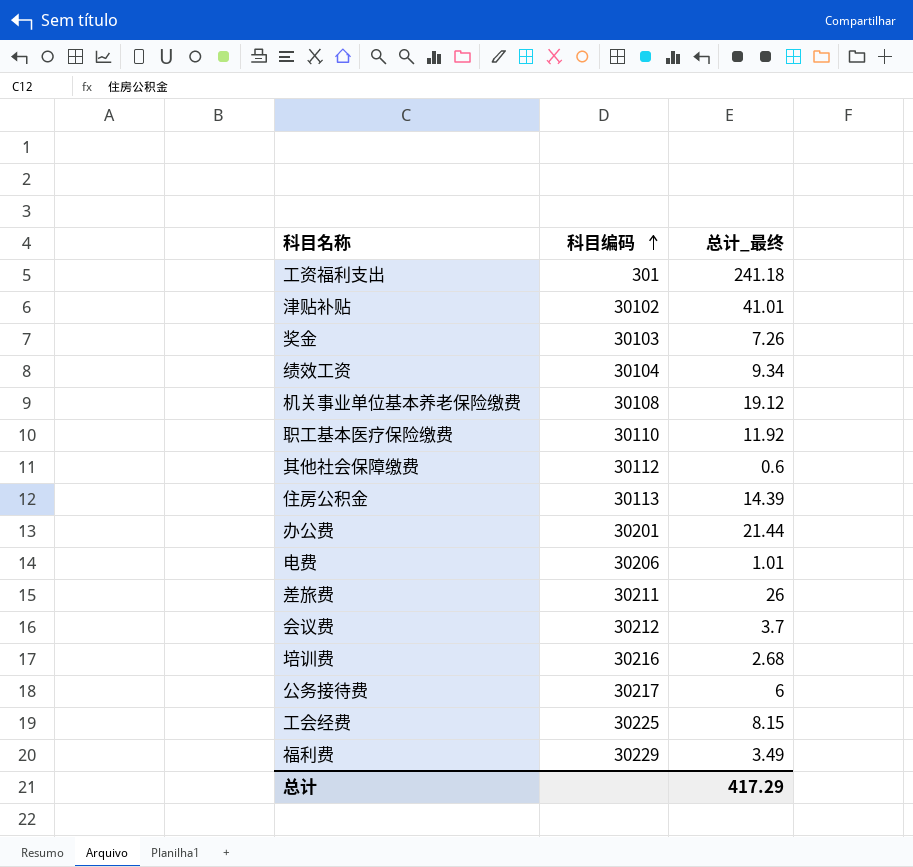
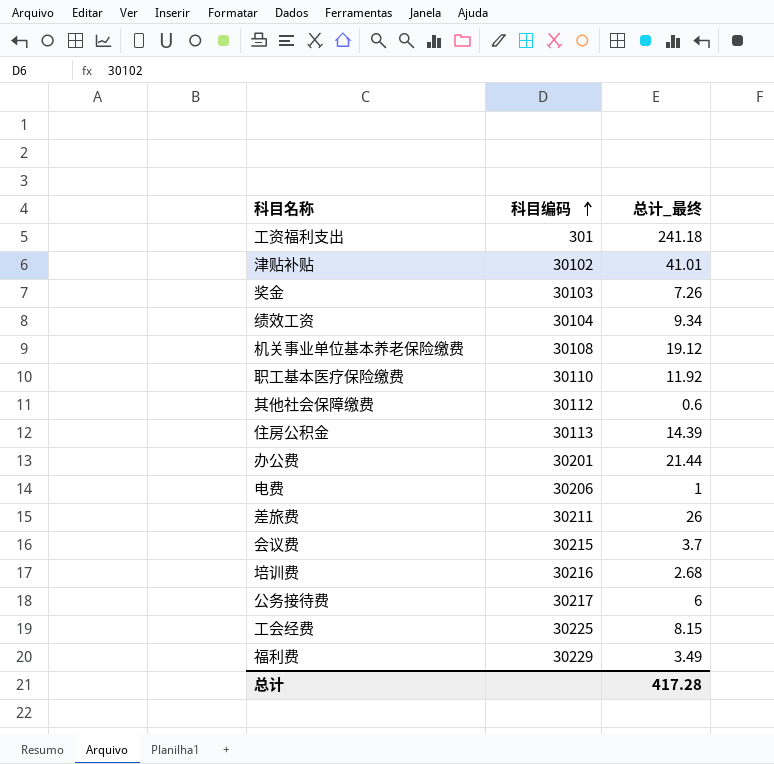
电费 | 总计_最终: 1.01 -> 1
会议费 | 科目编码: 30212 -> 30215
总计 | 总计_最终: 417.29 -> 417.28

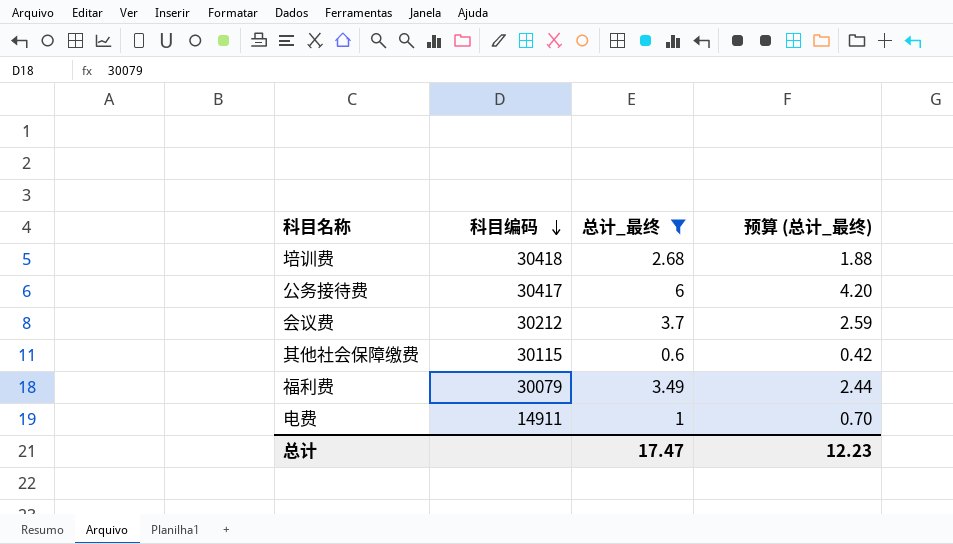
filter: none -> 总计_最终 <= 6
row order: 科目编码 ascending -> 科目编码 descending
column 预算 (总计_最终) | formula: none -> [总计_最终] * 0.7
培训费 | 科目编码: 30216 -> 30418
公务接待费 | 科目编码: 30217 -> 30417
会议费 | 科目编码: 30215 -> 30212
其他社会保障缴费 | 科目编码: 30112 -> 30115
福利费 | 科目编码: 30229 -> 30079
电费 | 科目编码: 30206 -> 14911
总计 | 总计_最终: 417.28 -> 17.47

